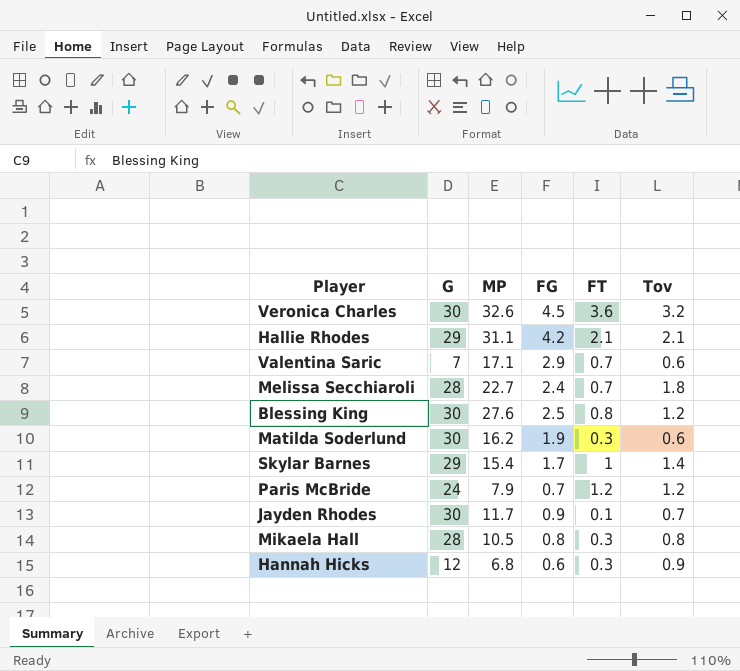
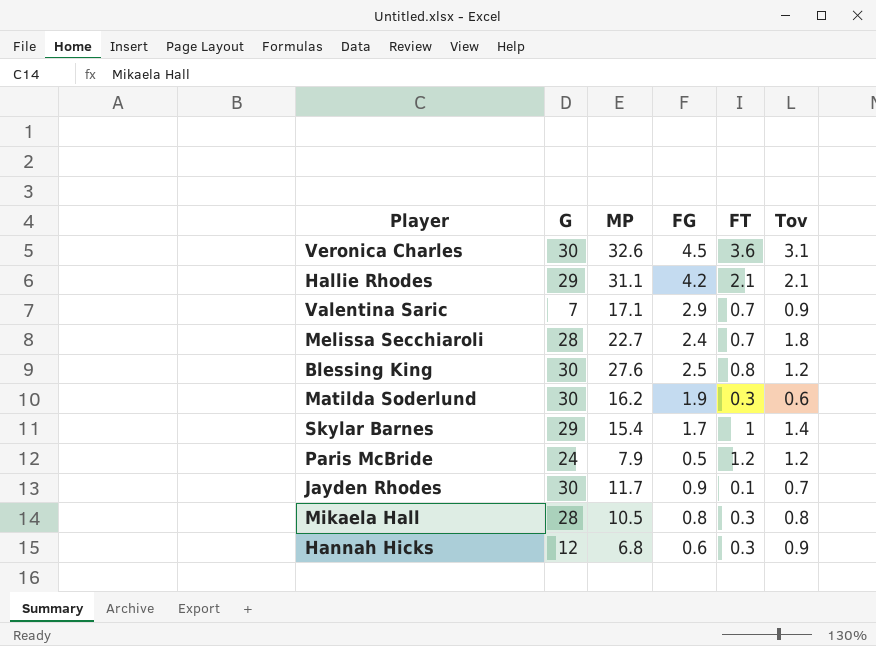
Veronica Charles | Tov: 3.2 -> 3.1
Valentina Saric | Tov: 0.6 -> 0.9
Paris McBride | FG: 0.7 -> 0.5

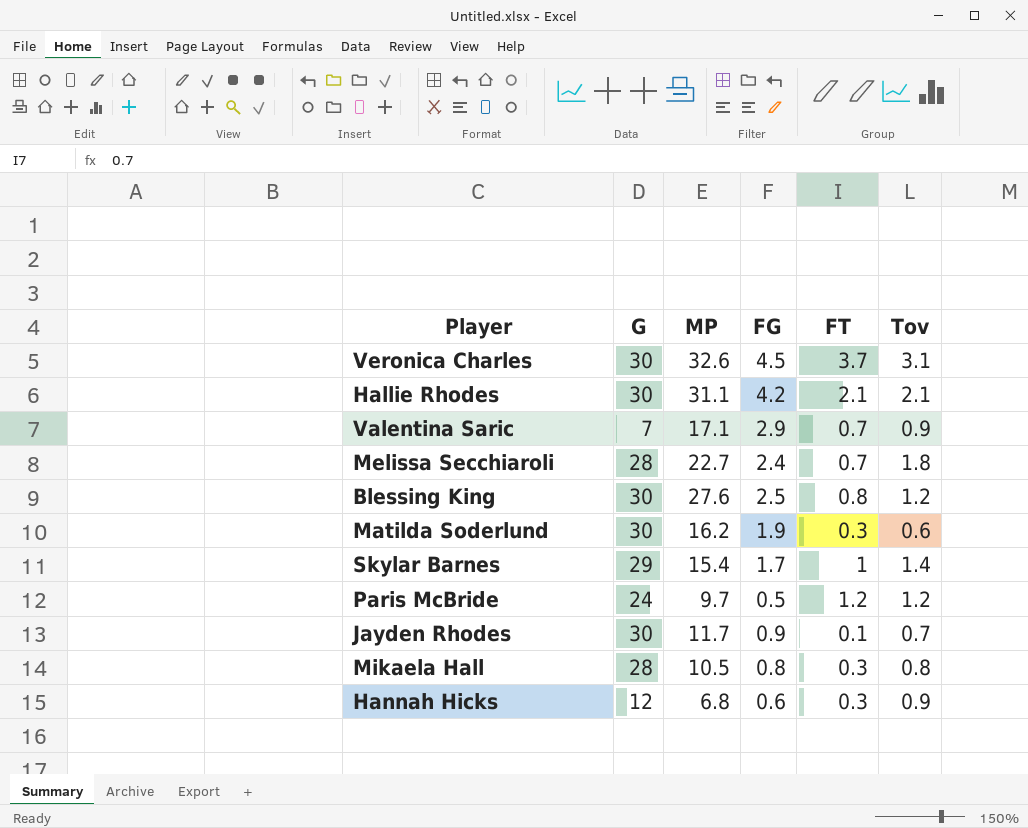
Veronica Charles | FT: 3.6 -> 3.7
Hallie Rhodes | G: 29 -> 30
Paris McBride | MP: 7.9 -> 9.7

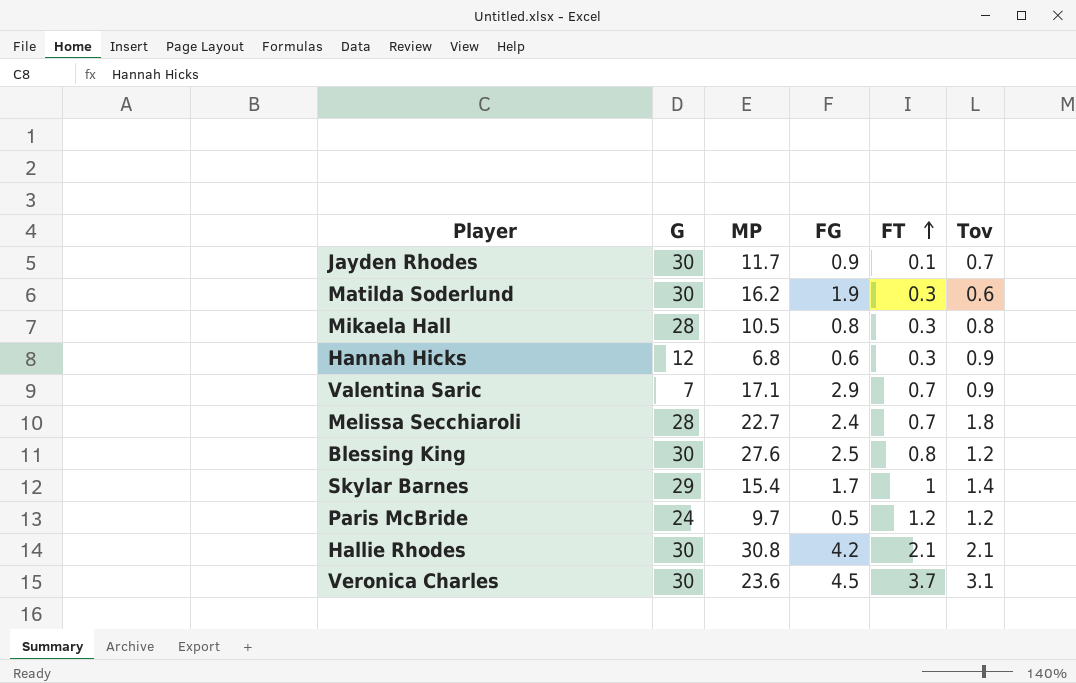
row order: none -> FT ascending
Hallie Rhodes | MP: 31.1 -> 30.8
Veronica Charles | MP: 32.6 -> 23.6

